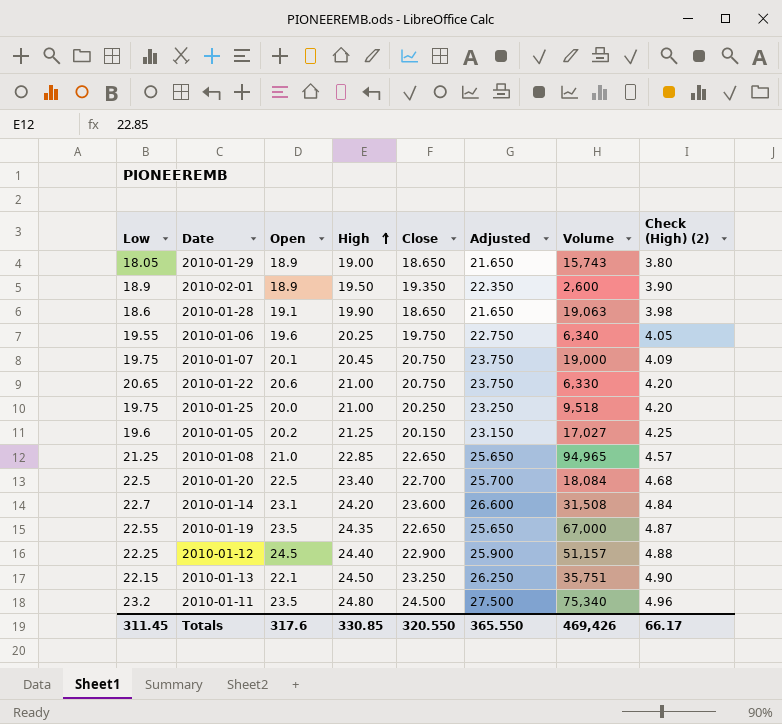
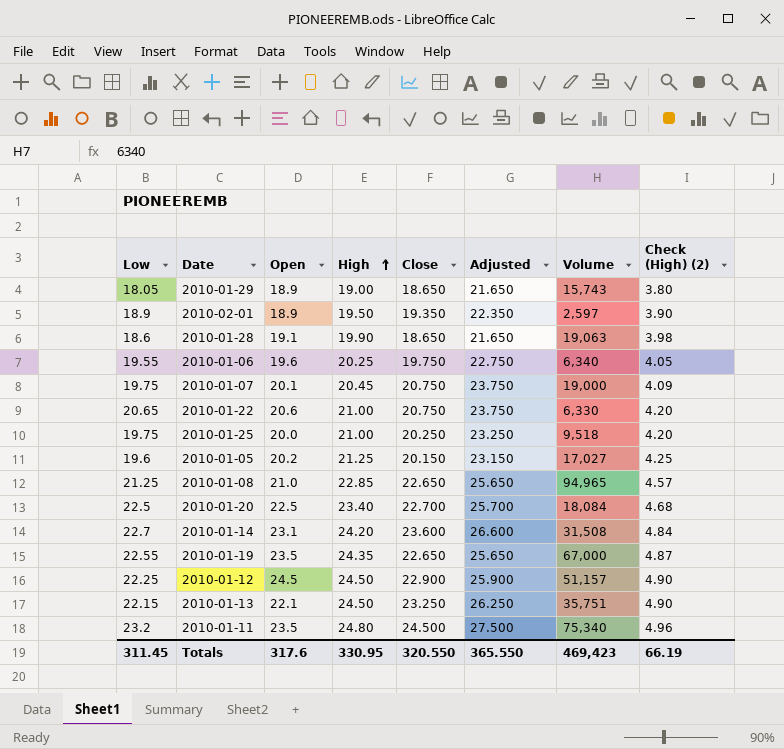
2010-02-01 | Volume: 2,600 -> 2,597
2010-01-12 | High: 24.40 -> 24.50
2010-01-12 | Check (High) (2): 4.88 -> 4.90
Totals | High: 330.85 -> 330.95
Totals | Volume: 469,426 -> 469,423
Totals | Check (High) (2): 66.17 -> 66.19

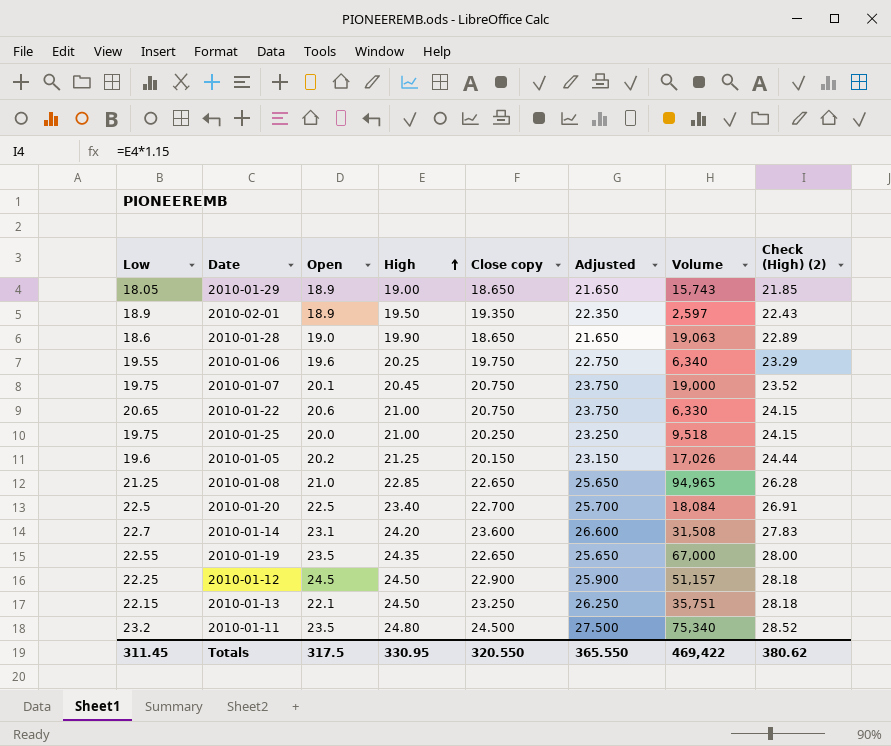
column name: Close -> Close copy
column Check (High) (2) | formula: [High] * 0.2 -> [High] * 1.15
2010-01-28 | Open: 19.1 -> 19.0
2010-01-05 | Volume: 17,027 -> 17,026
Totals | Open: 317.6 -> 317.5
Totals | Volume: 469,423 -> 469,422
Totals | Check (High) (2): 66.19 -> 380.62

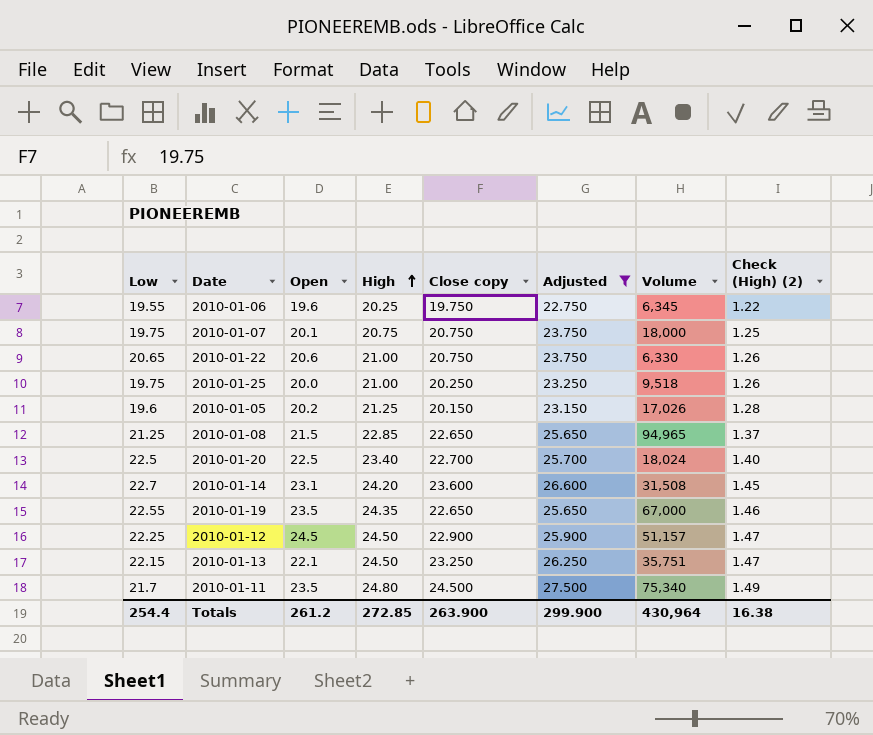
filter: none -> Adjusted >= 22.750
column Check (High) (2) | formula: [High] * 1.15 -> [High] * 0.06
2010-01-06 | Volume: 6,340 -> 6,345
2010-01-07 | High: 20.45 -> 20.75
2010-01-07 | Volume: 19,000 -> 18,000
2010-01-08 | Open: 21.0 -> 21.5
2010-01-20 | Volume: 18,084 -> 18,024
2010-01-11 | Low: 23.2 -> 21.7
Totals | Low: 311.45 -> 254.4
Totals | Open: 317.5 -> 261.2
Totals | High: 330.95 -> 272.85
Totals | Close copy: 320.550 -> 263.900
Totals | Adjusted: 365.550 -> 299.900
Totals | Volume: 469,422 -> 430,964
Totals | Check (High) (2): 380.62 -> 16.38

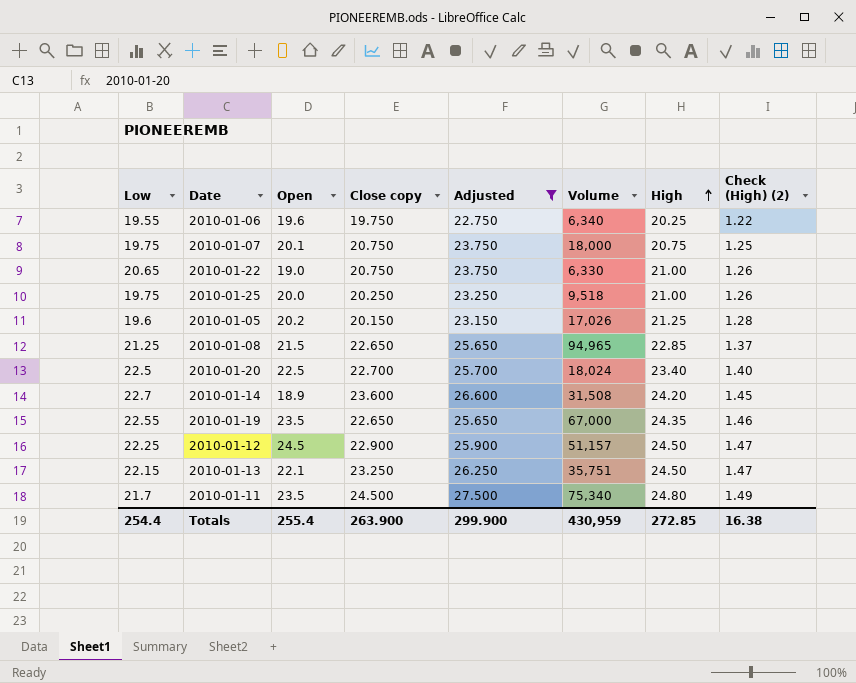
column High | position: 4 -> 7
2010-01-06 | Volume: 6,345 -> 6,340
2010-01-22 | Open: 20.6 -> 19.0
2010-01-14 | Open: 23.1 -> 18.9
Totals | Open: 261.2 -> 255.4
Totals | Volume: 430,964 -> 430,959

